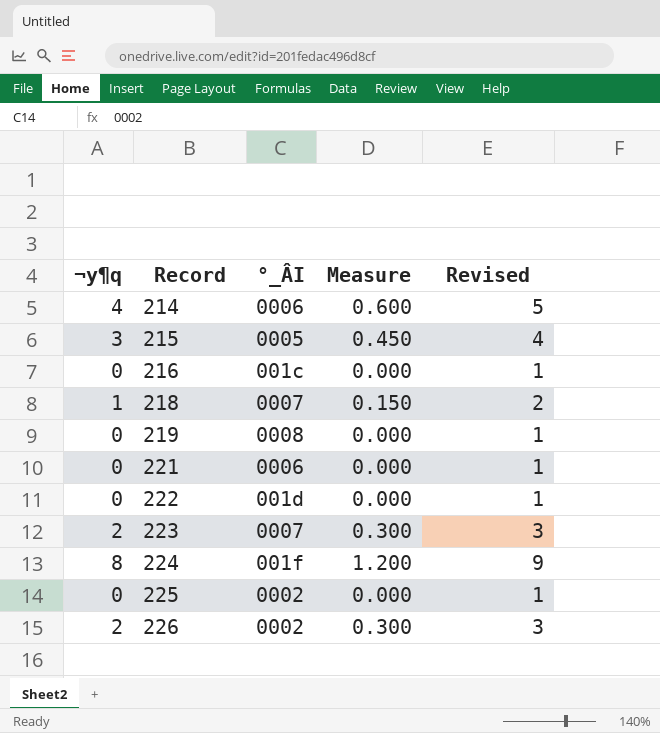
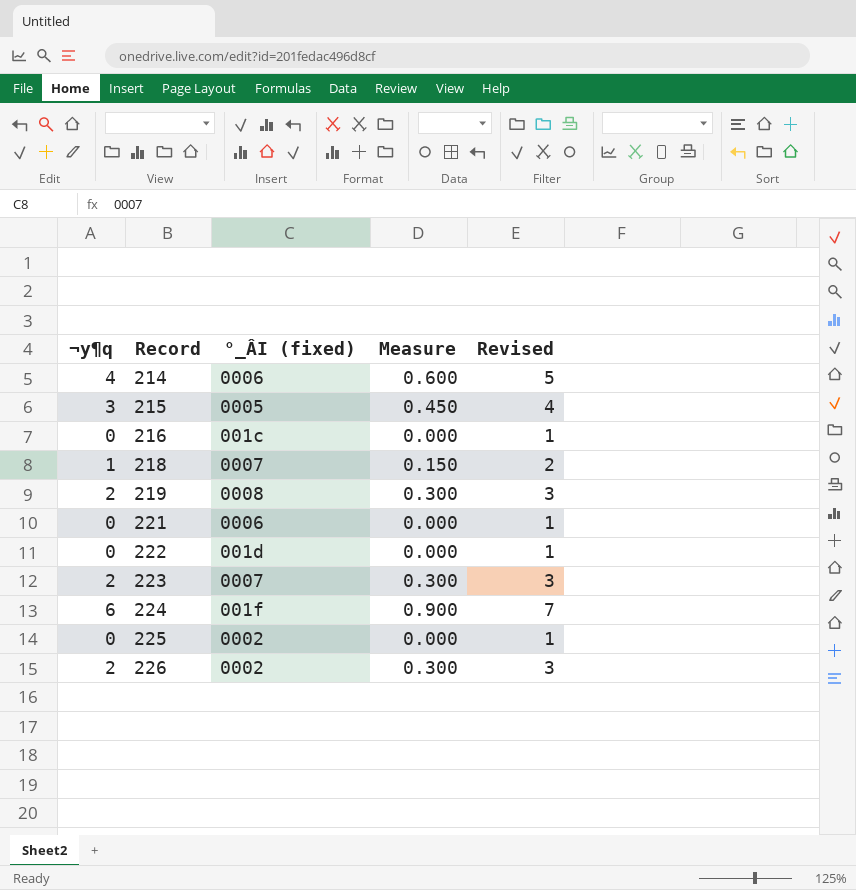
column name: °_ÂI -> °_ÂI (fixed)
219 | ¬y¶q: 0 -> 2
219 | Measure: 0.000 -> 0.300
219 | Revised: 1 -> 3
224 | ¬y¶q: 8 -> 6
224 | Measure: 1.200 -> 0.900
224 | Revised: 9 -> 7

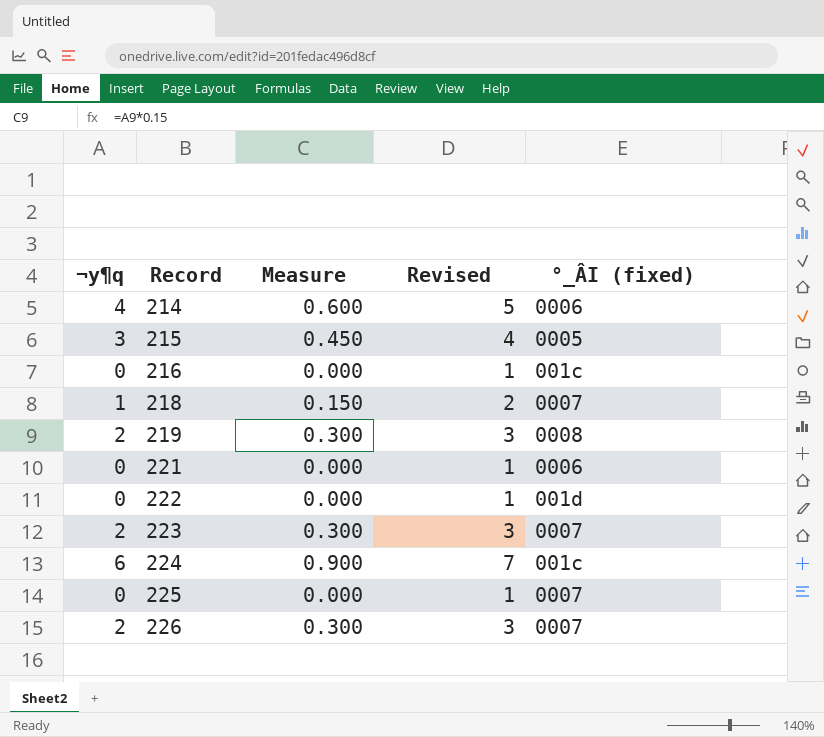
column °_ÂI (fixed) | position: 3 -> 5
224 | °_ÂI (fixed): 001f -> 001c
225 | °_ÂI (fixed): 0002 -> 0007
226 | °_ÂI (fixed): 0002 -> 0007

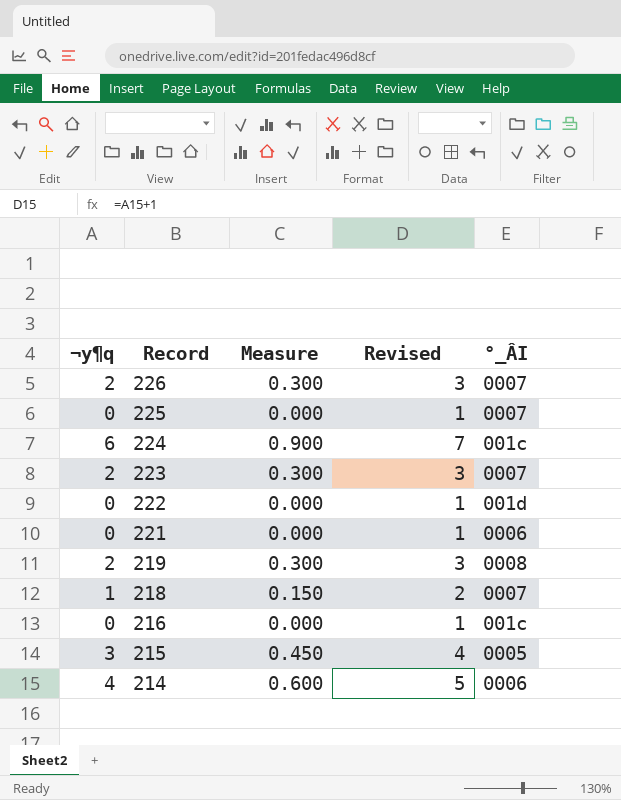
row order: Record ascending -> Record descending
column name: °_ÂI (fixed) -> °_ÂI

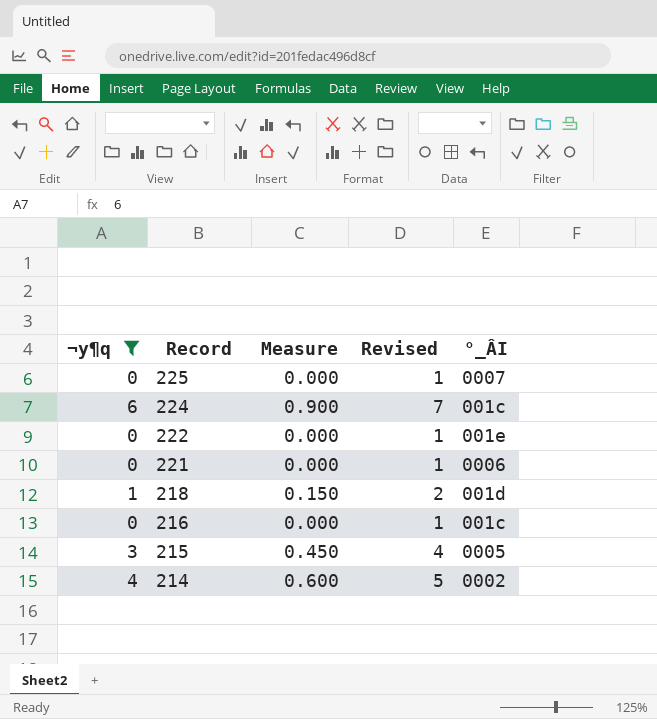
filter: none -> ¬y¶q != 2
222 | °_ÂI: 001d -> 001e
218 | °_ÂI: 0007 -> 001d
214 | °_ÂI: 0006 -> 0002

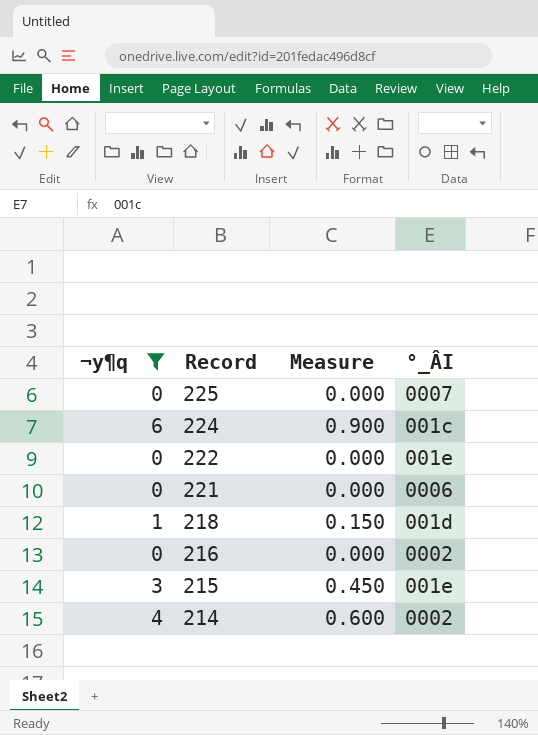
column Revised | formula: [¬y¶q] + 1 -> none
216 | °_ÂI: 001c -> 0002
215 | °_ÂI: 0005 -> 001e

